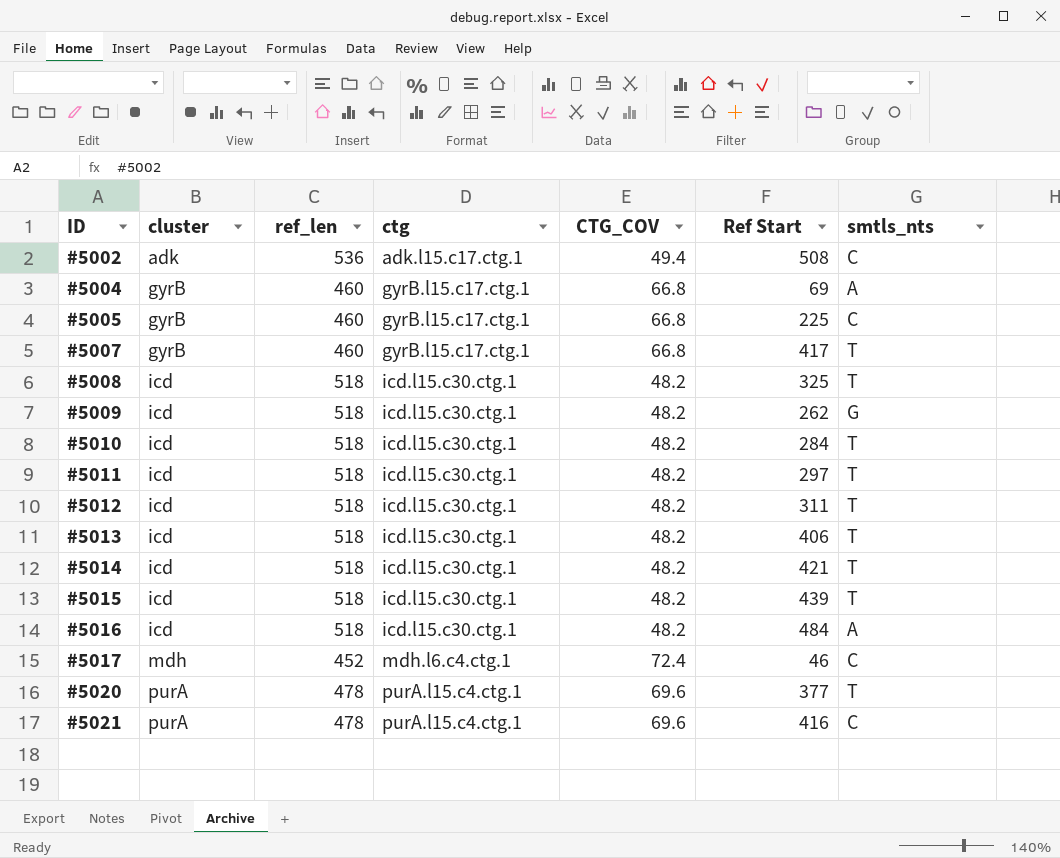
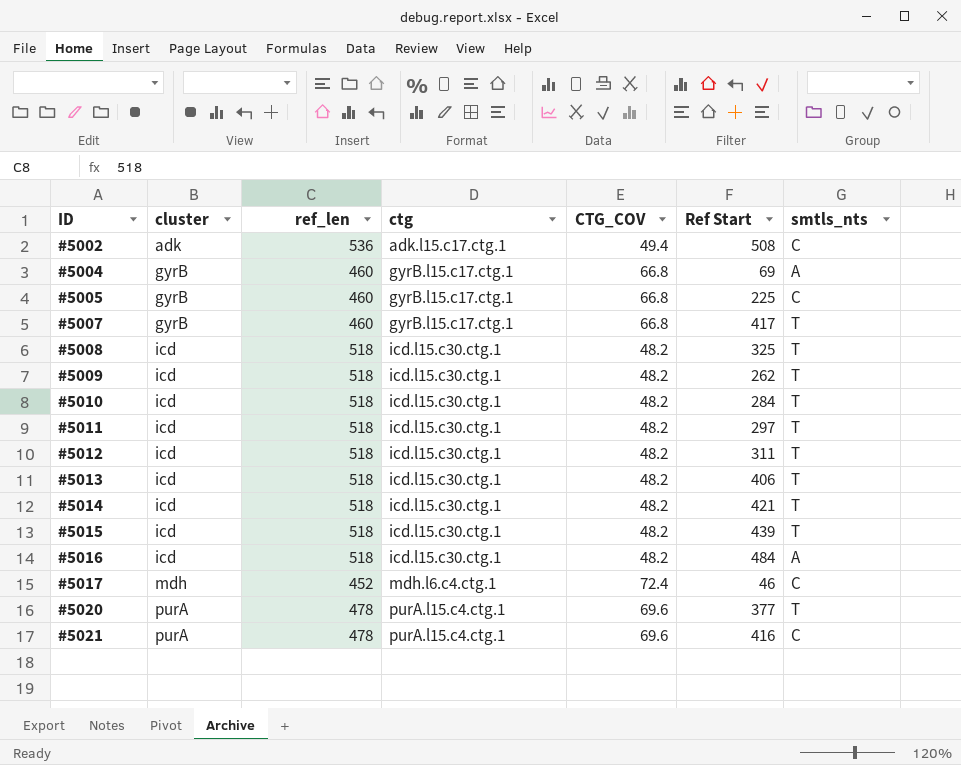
#5009 | smtls_nts: G -> T

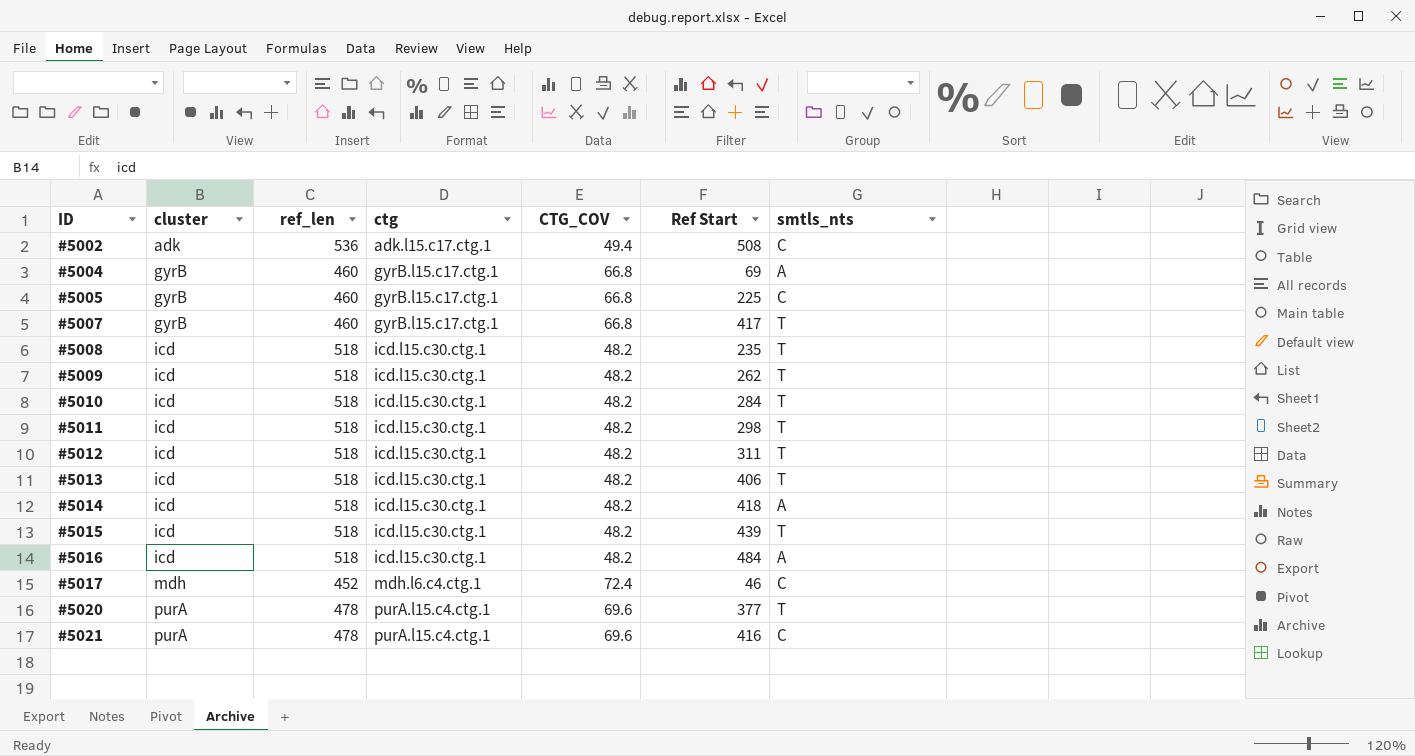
#5008 | Ref Start: 325 -> 235
#5011 | Ref Start: 297 -> 298
#5014 | Ref Start: 421 -> 418
#5014 | smtls_nts: T -> A

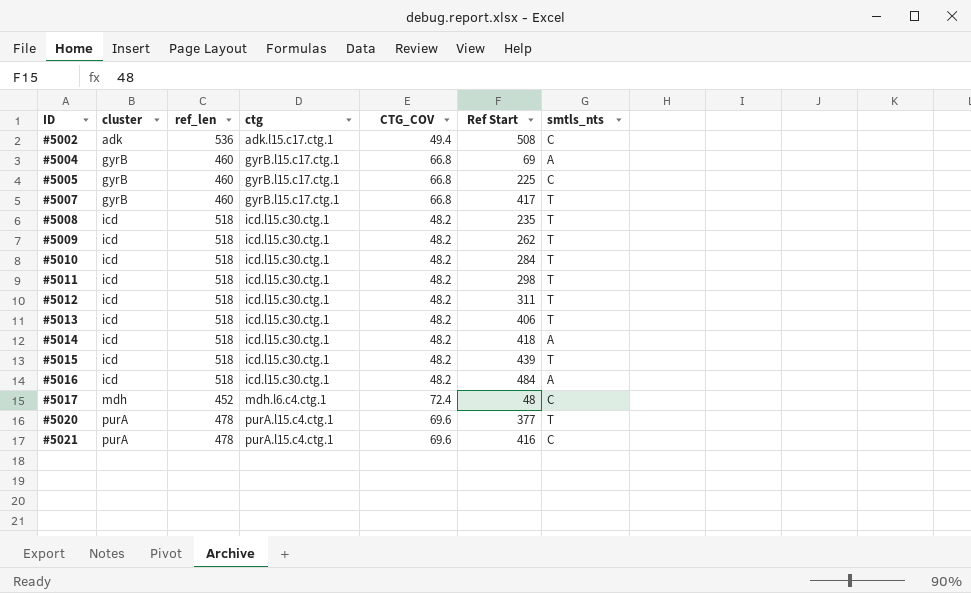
#5017 | Ref Start: 46 -> 48

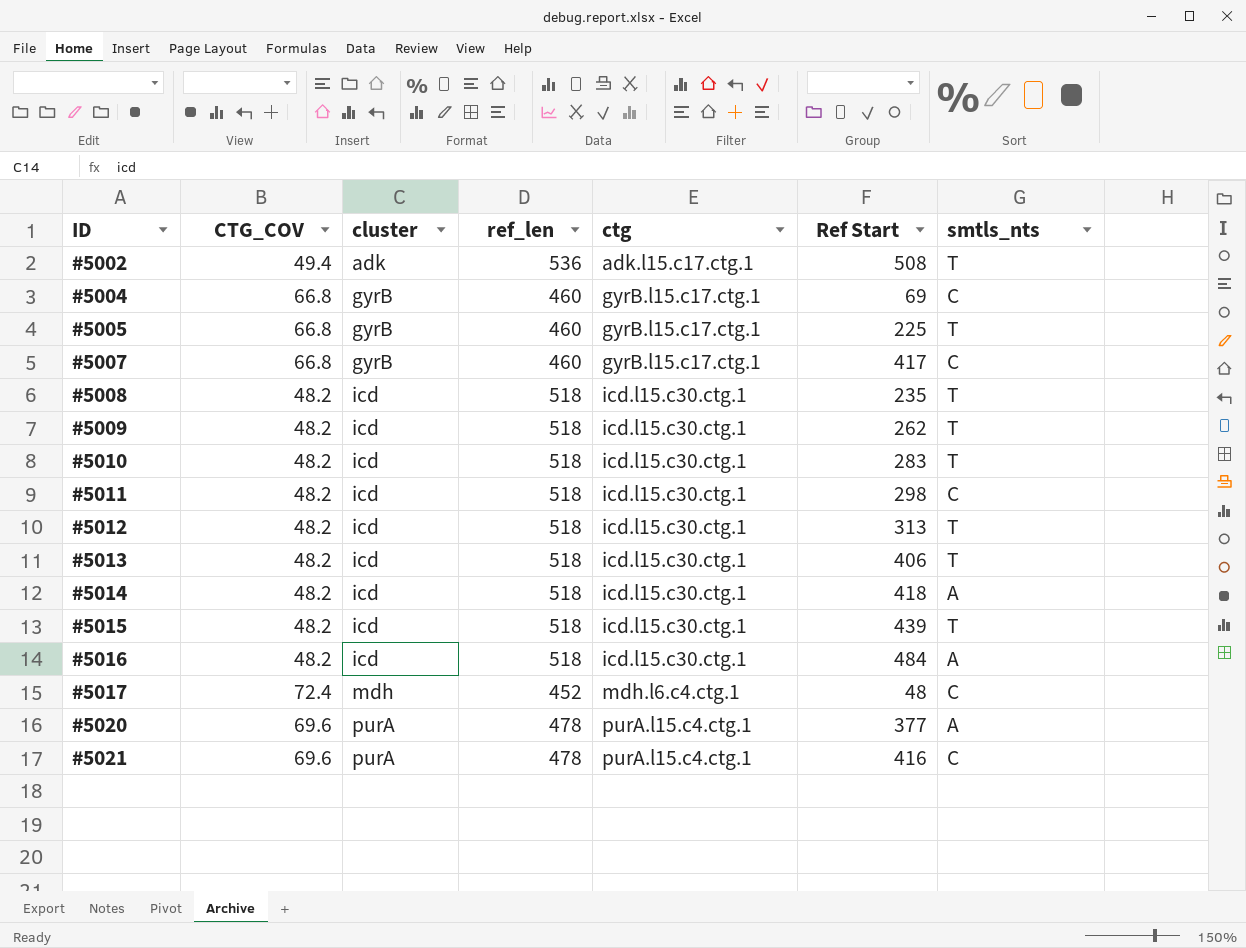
column CTG_COV | position: 5 -> 2
#5002 | smtls_nts: C -> T
#5004 | smtls_nts: A -> C
#5005 | smtls_nts: C -> T
#5007 | smtls_nts: T -> C
#5010 | Ref Start: 284 -> 283
#5011 | smtls_nts: T -> C
#5012 | Ref Start: 311 -> 313
#5020 | smtls_nts: T -> A

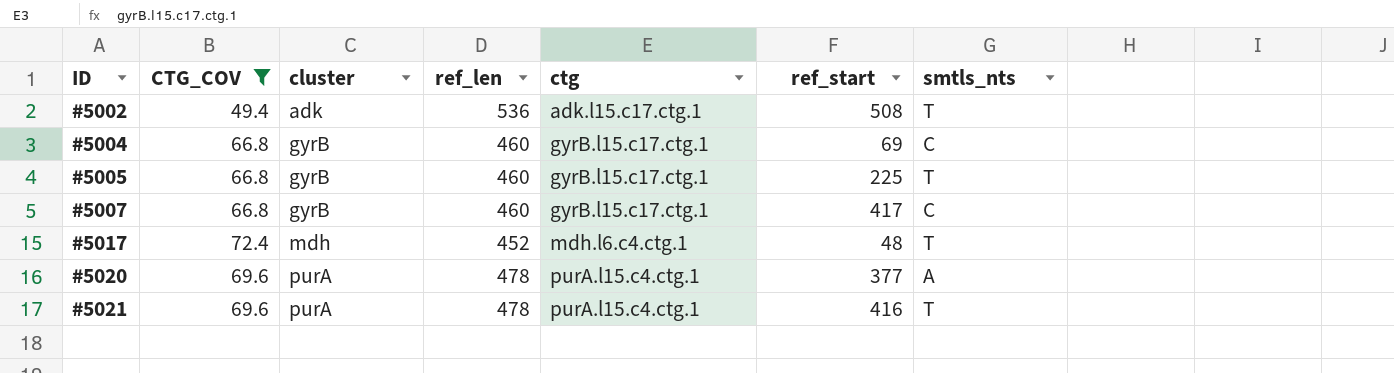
filter: none -> CTG_COV != 48.2
column name: Ref Start -> ref_start
#5017 | smtls_nts: C -> T
#5021 | smtls_nts: C -> T

